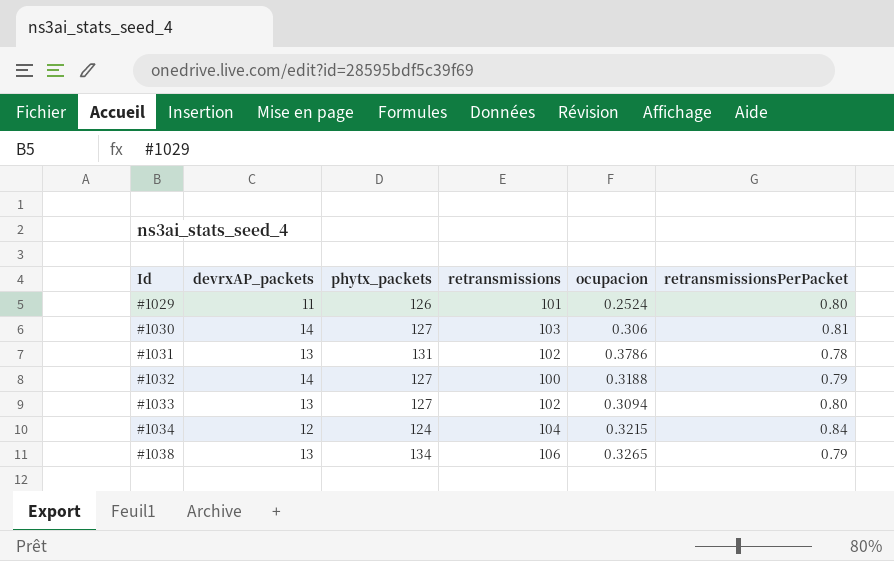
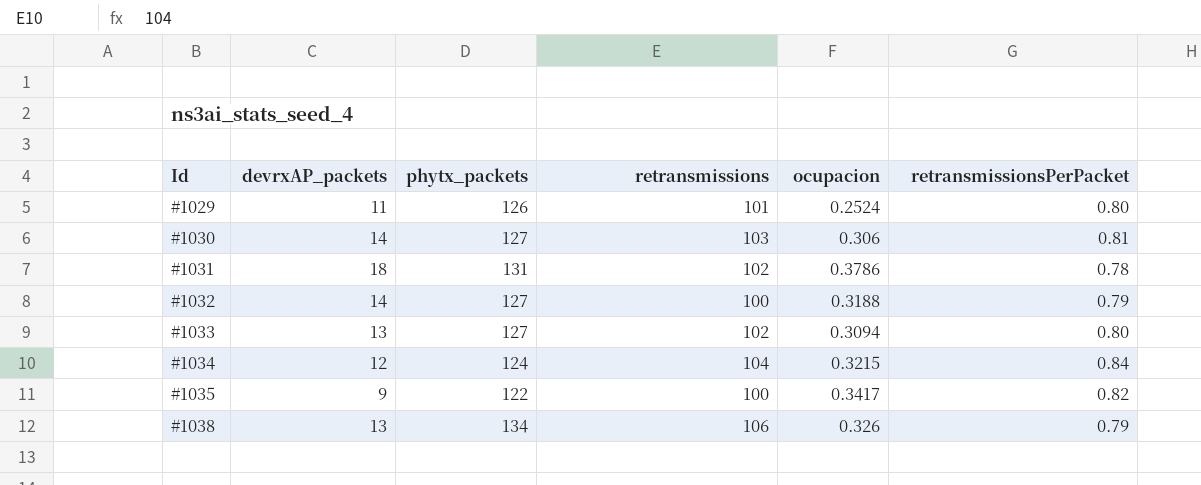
#1031 | devrxAP_packets: 13 -> 18
row #1035: none -> 9 | 122 | 100 | 0.3417 | 0.82
#1038 | ocupacion: 0.3265 -> 0.326

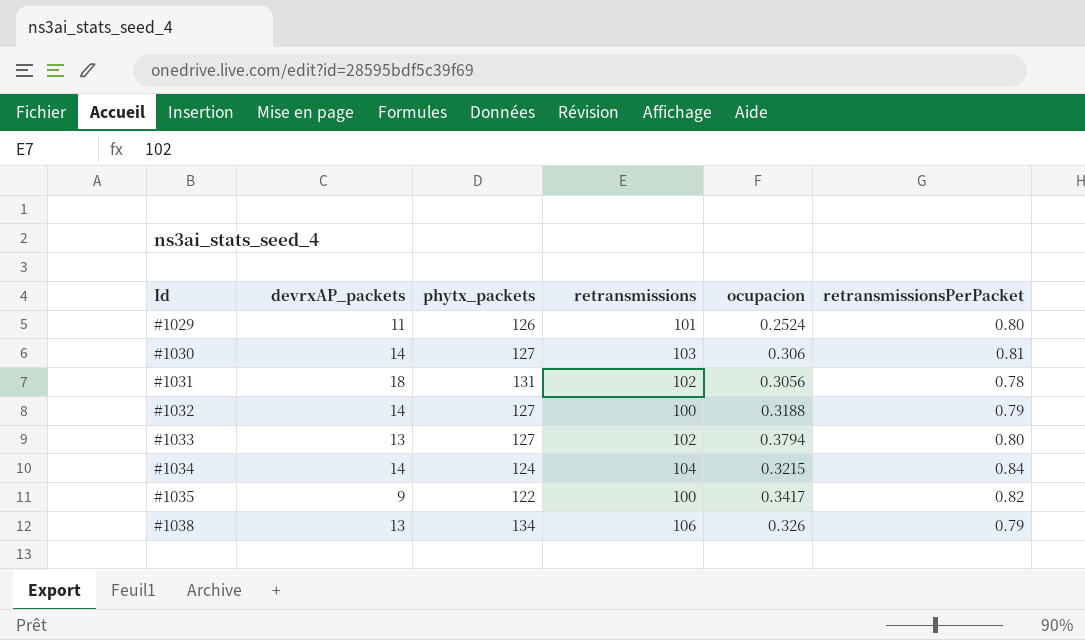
#1031 | ocupacion: 0.3786 -> 0.3056
#1033 | ocupacion: 0.3094 -> 0.3794
#1034 | devrxAP_packets: 12 -> 14

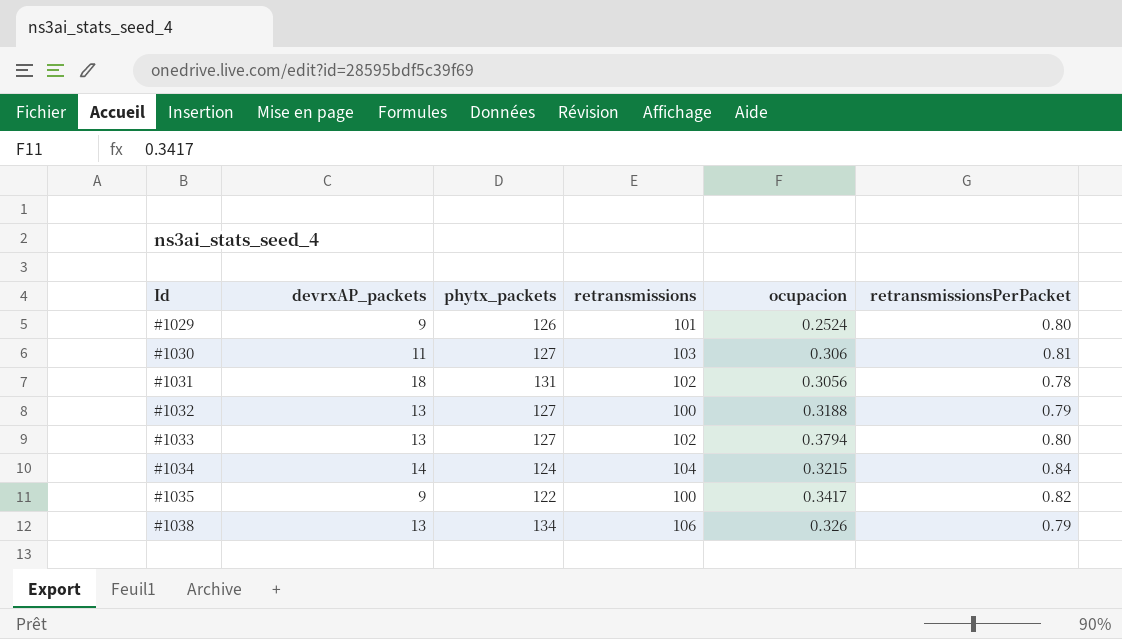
#1029 | devrxAP_packets: 11 -> 9
#1030 | devrxAP_packets: 14 -> 11
#1032 | devrxAP_packets: 14 -> 13

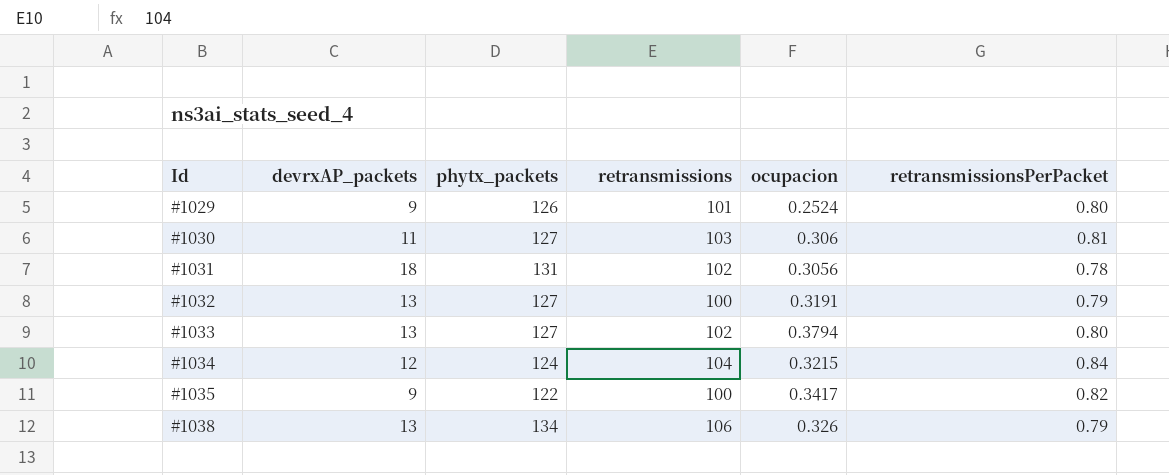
#1032 | ocupacion: 0.3188 -> 0.3191
#1034 | devrxAP_packets: 14 -> 12

